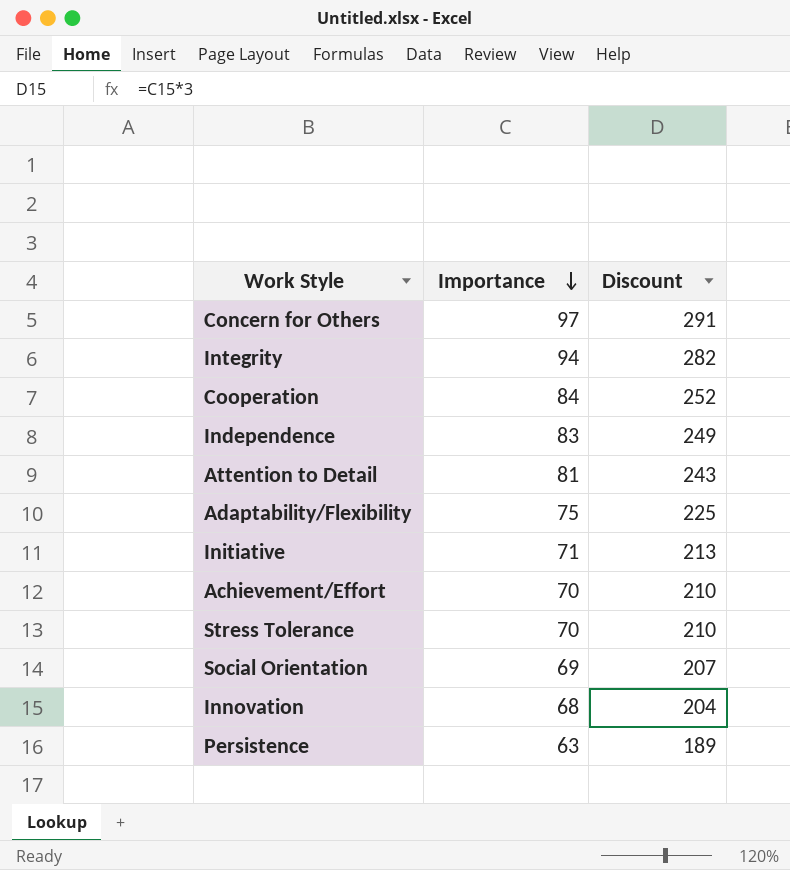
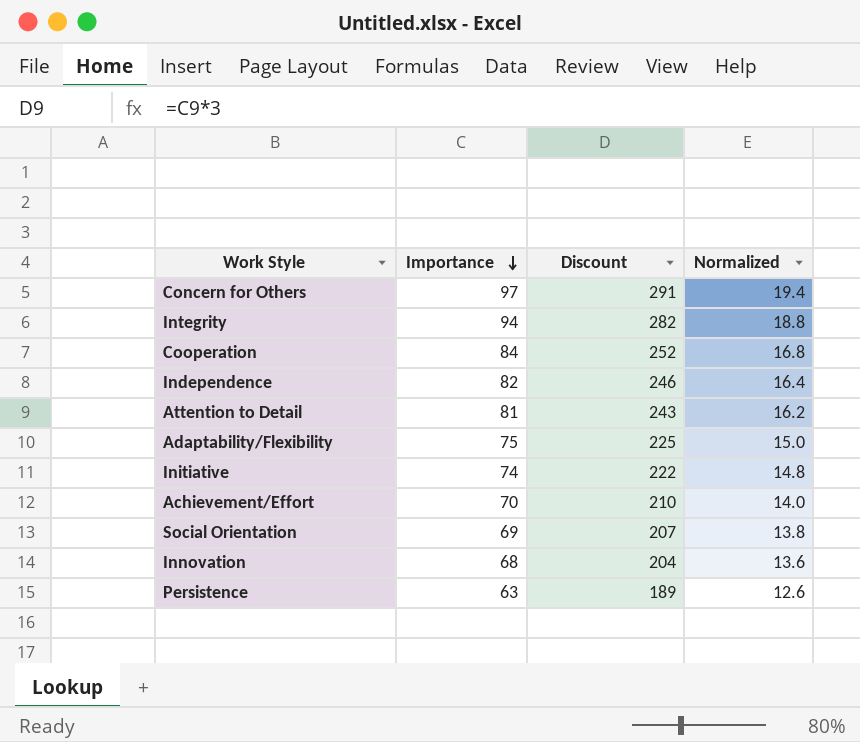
column Normalized | formula: none -> [Importance] * 0.2
row Stress Tolerance: 70 | 210 -> none
Independence | Importance: 83 -> 82
Independence | Discount: 249 -> 246
Initiative | Importance: 71 -> 74
Initiative | Discount: 213 -> 222

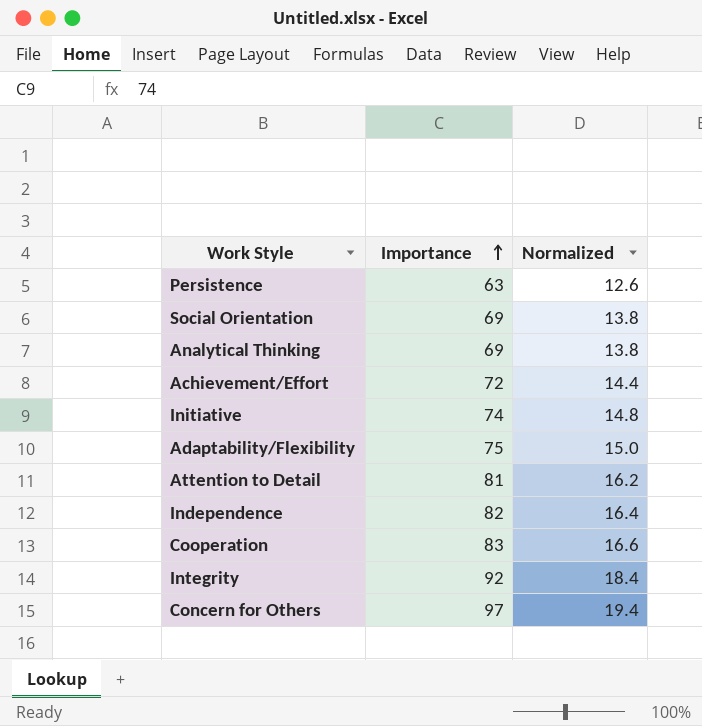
row order: Importance descending -> Importance ascending
column Discount | formula: [Importance] * 3 -> none
row Innovation: 68 | 204 | 13.6 -> none
row Analytical Thinking: none -> 69 | 13.8
Achievement/Effort | Importance: 70 -> 72
Achievement/Effort | Normalized: 14.0 -> 14.4
Cooperation | Importance: 84 -> 83
Cooperation | Normalized: 16.8 -> 16.6
Integrity | Importance: 94 -> 92
Integrity | Normalized: 18.8 -> 18.4

